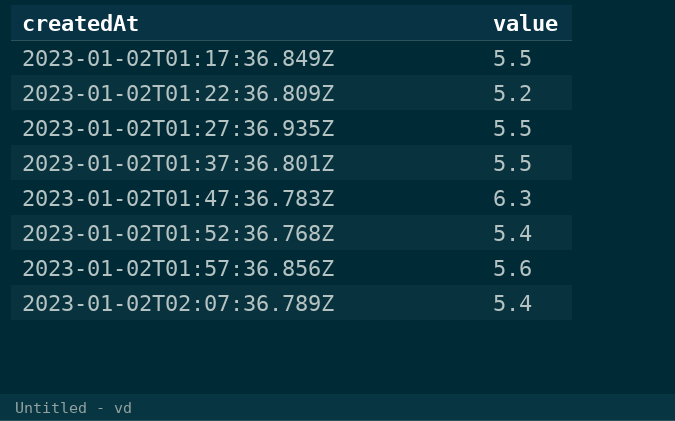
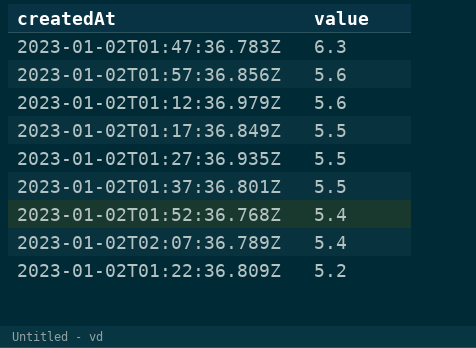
row order: createdAt ascending -> value descending
row 2023-01-02T01:12:36.979Z: none -> 5.6

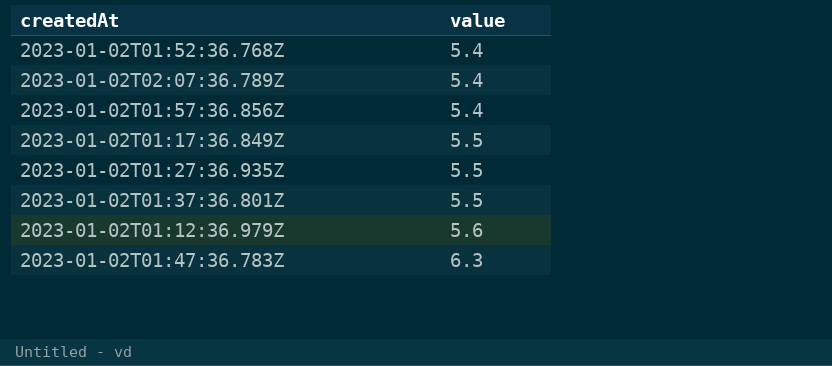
row order: value descending -> value ascending
row 2023-01-02T01:22:36.809Z: 5.2 -> none
2023-01-02T01:57:36.856Z | value: 5.6 -> 5.4

